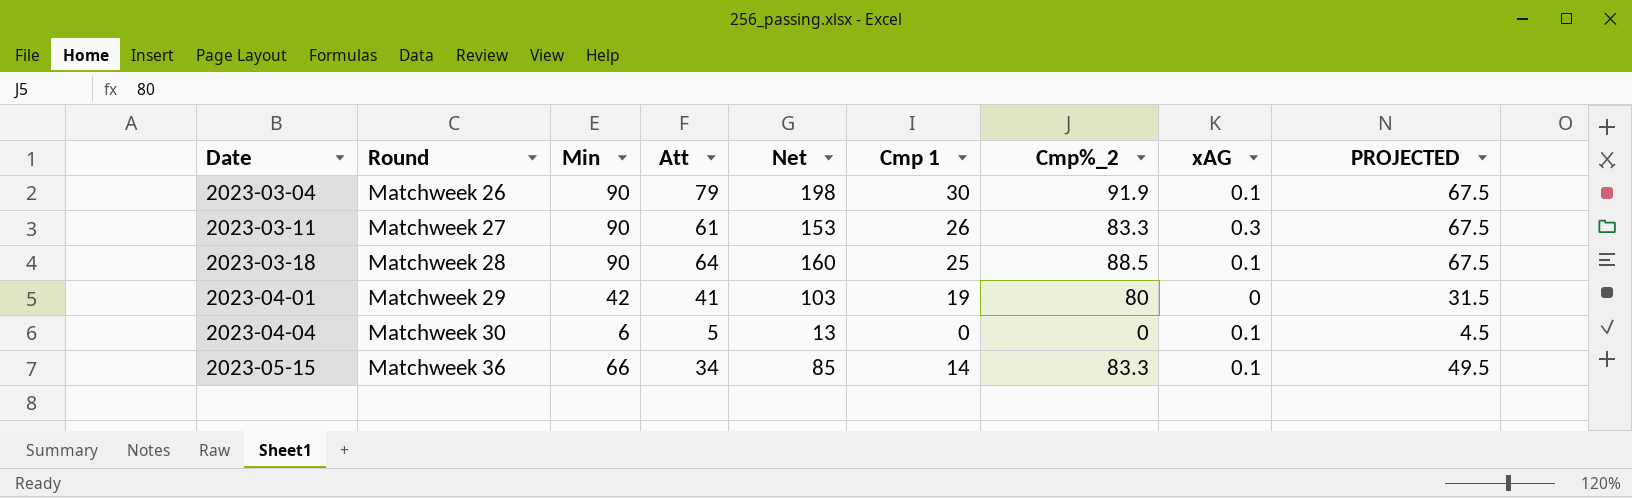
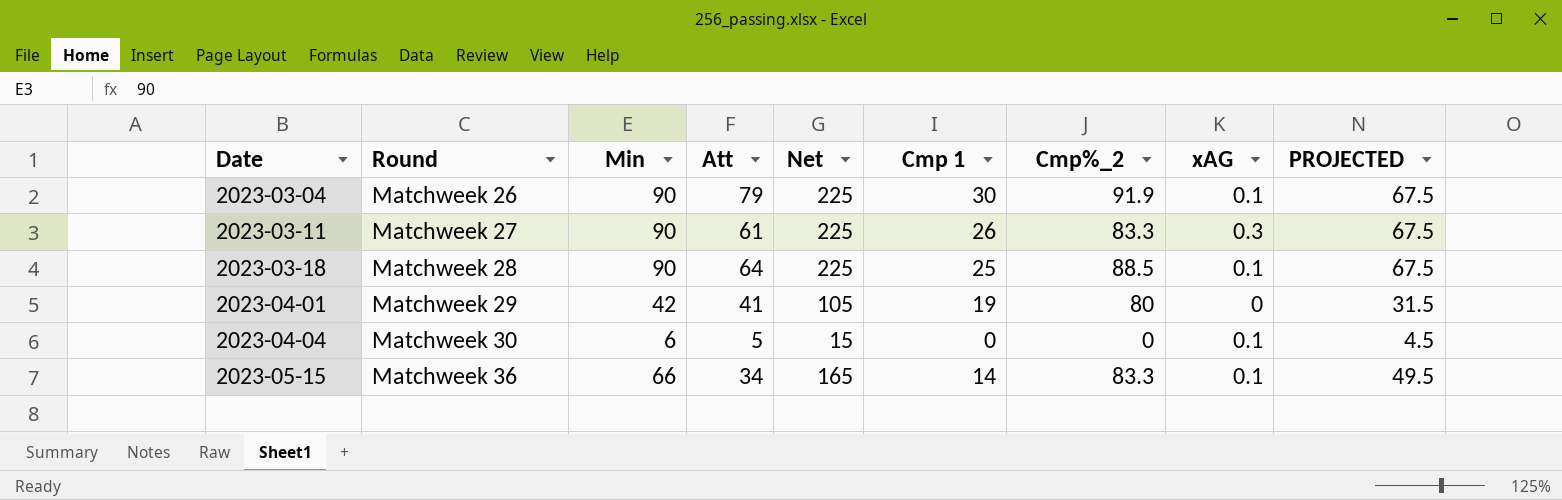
column Net | formula: [Att] * 2.5 -> [Min] * 2.5

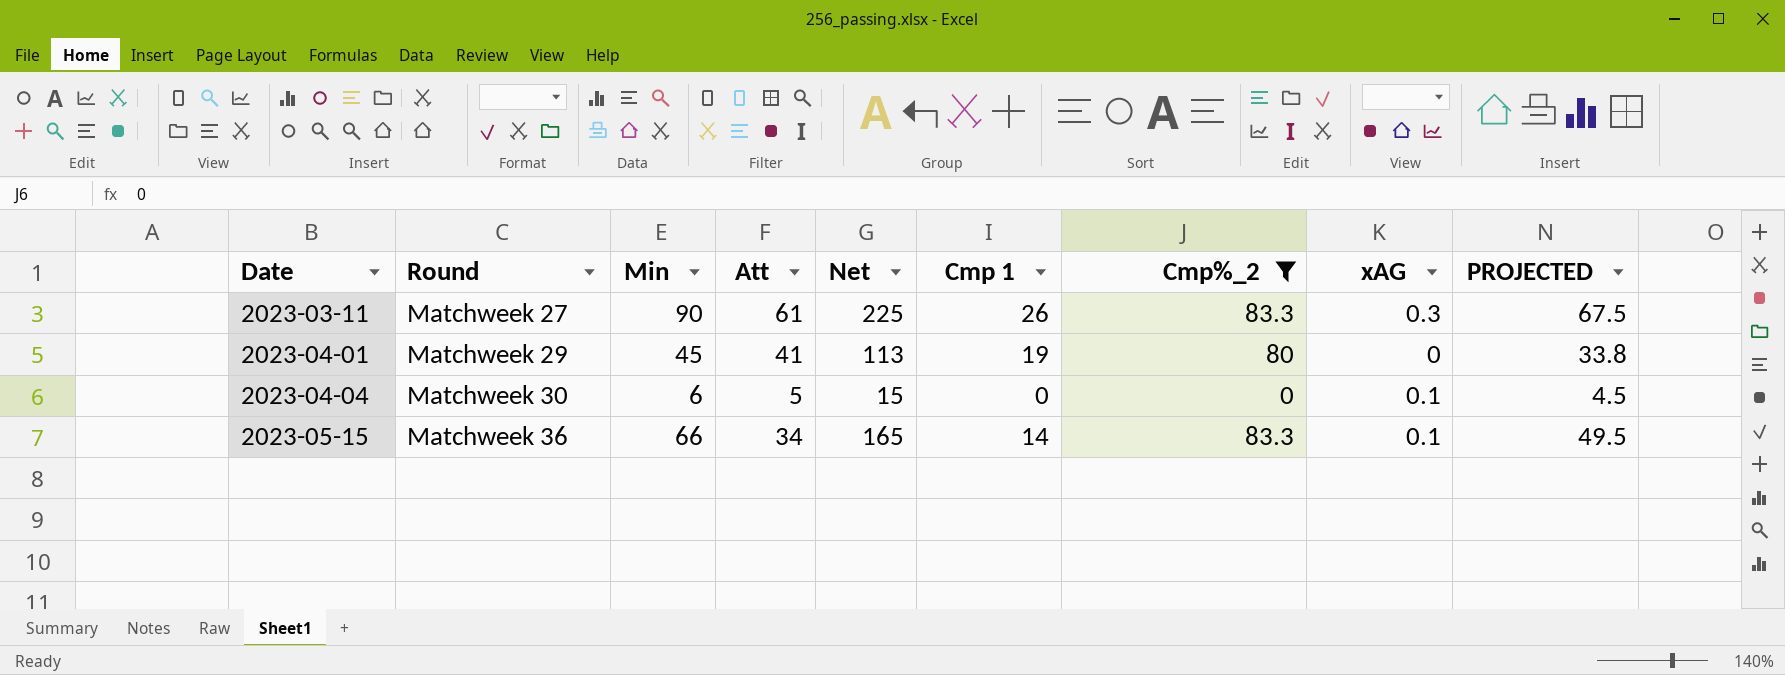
filter: none -> Cmp%_2 <= 83.3
2023-04-01 | Min: 42 -> 45
2023-04-01 | Net: 105 -> 113
2023-04-01 | PROJECTED: 31.5 -> 33.8

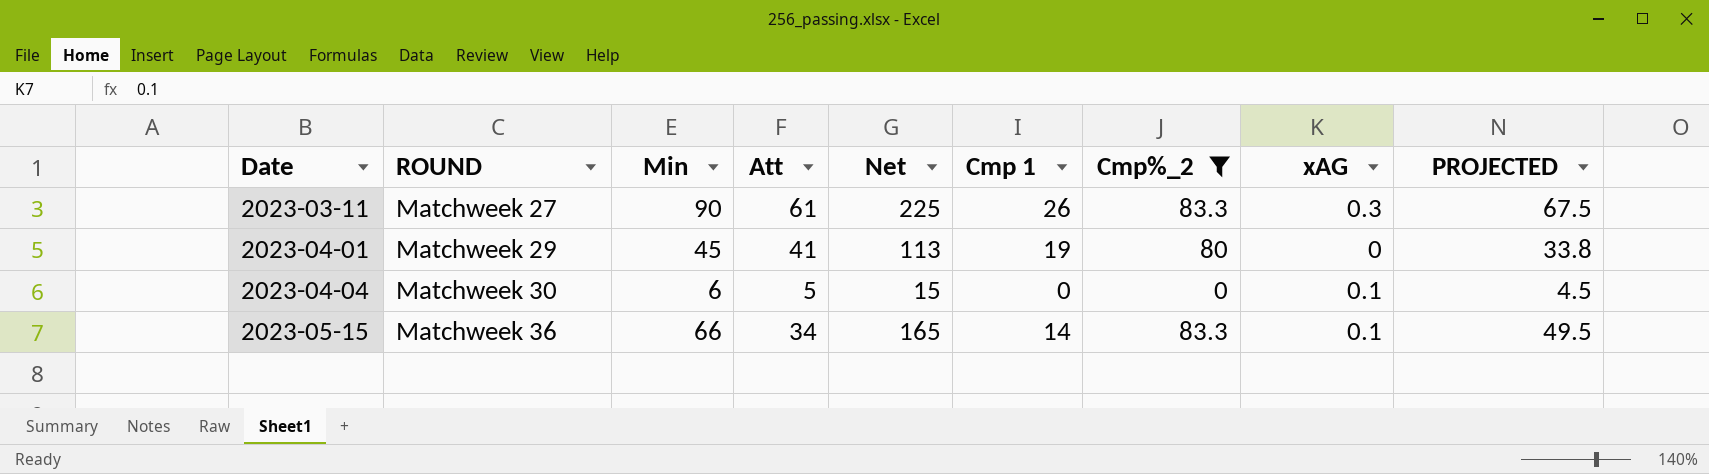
column name: Round -> ROUND

